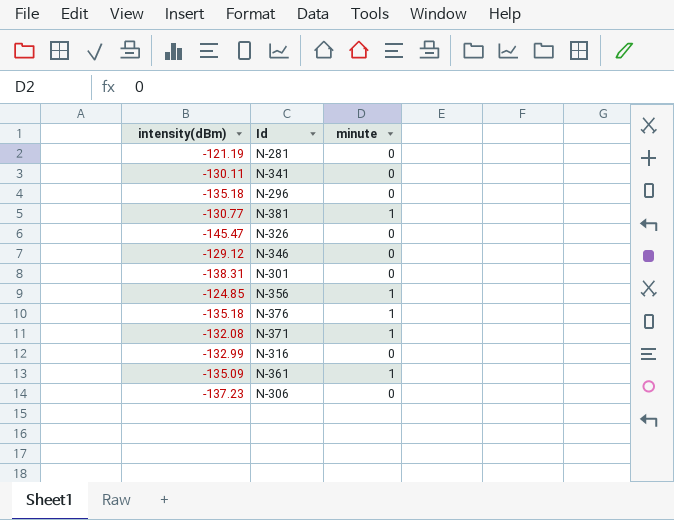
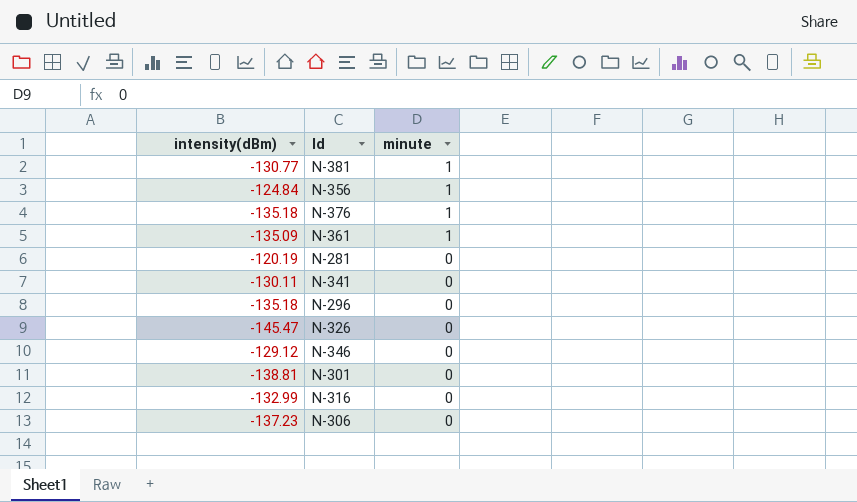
row order: none -> minute descending
row N-371: -132.08 | 1 -> none
N-356 | intensity(dBm): -124.85 -> -124.84
N-281 | intensity(dBm): -121.19 -> -120.19
N-301 | intensity(dBm): -138.31 -> -138.81

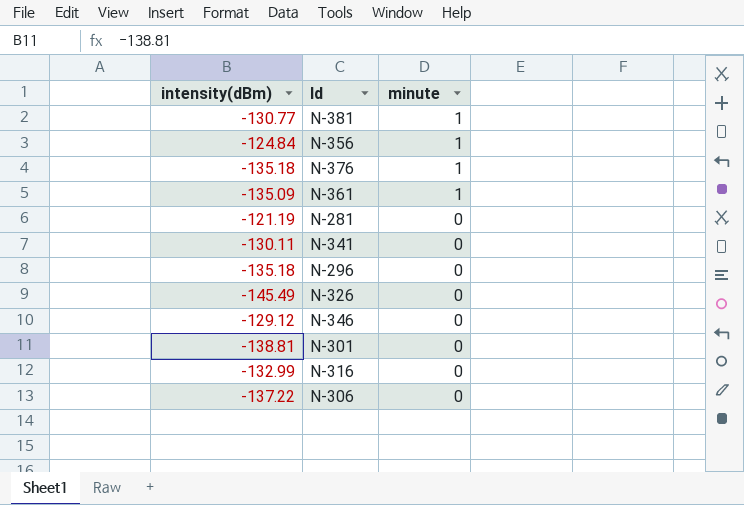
N-281 | intensity(dBm): -120.19 -> -121.19
N-326 | intensity(dBm): -145.47 -> -145.49
N-306 | intensity(dBm): -137.23 -> -137.22

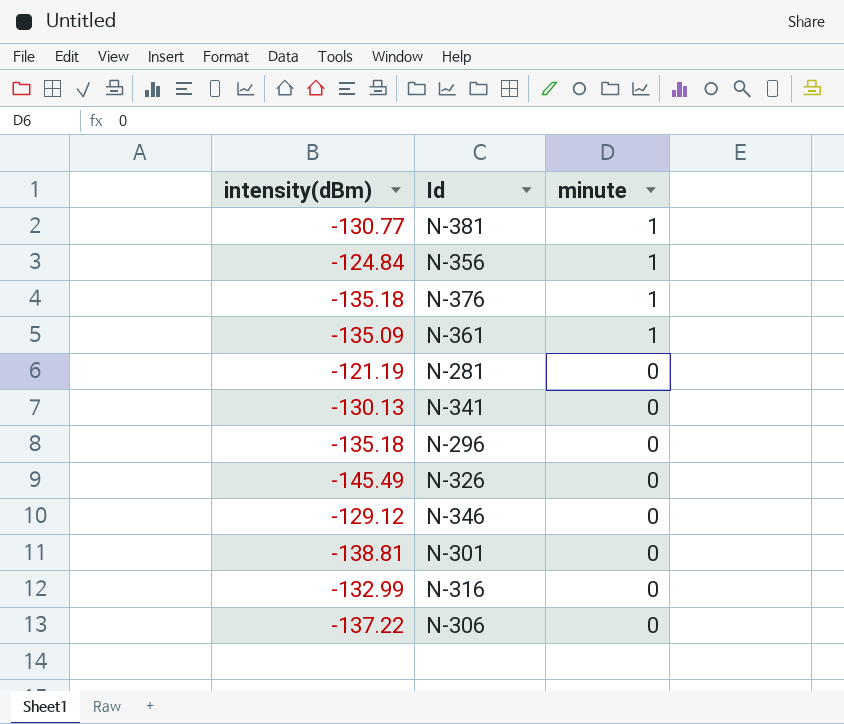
N-341 | intensity(dBm): -130.11 -> -130.13

